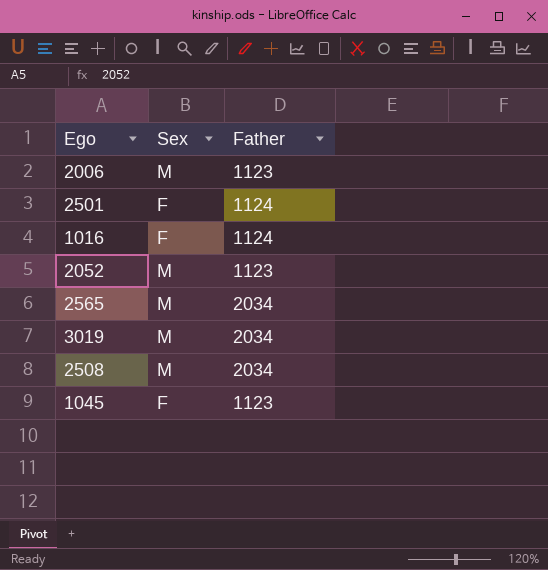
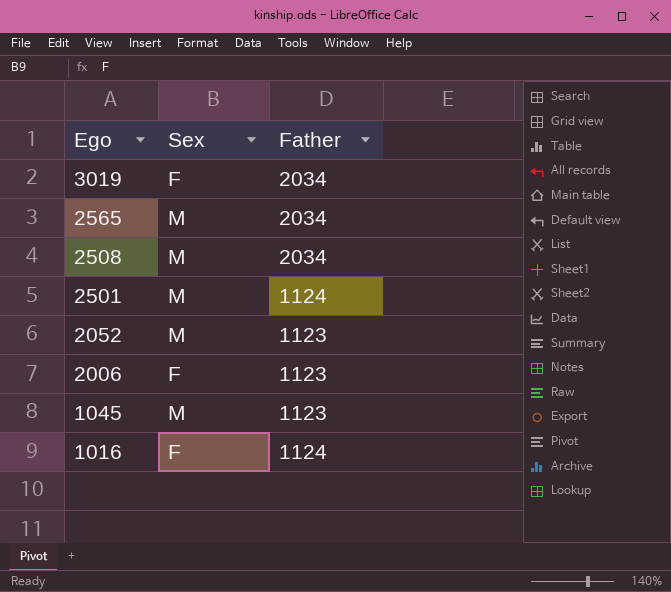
row order: none -> Ego descending
3019 | Sex: M -> F
2501 | Sex: F -> M
2006 | Sex: M -> F
1045 | Sex: F -> M

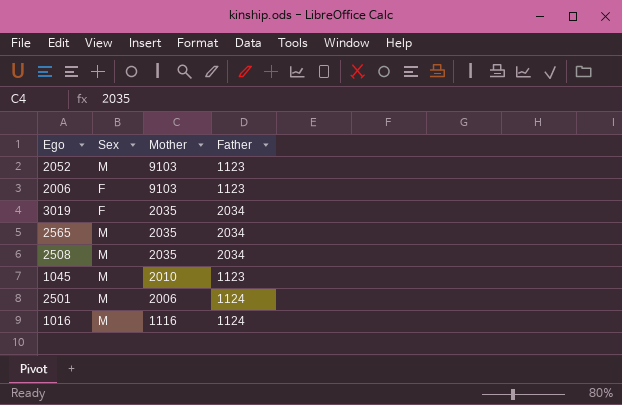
row order: Ego descending -> Mother descending
column Mother | position: none -> 3
1016 | Sex: F -> M

